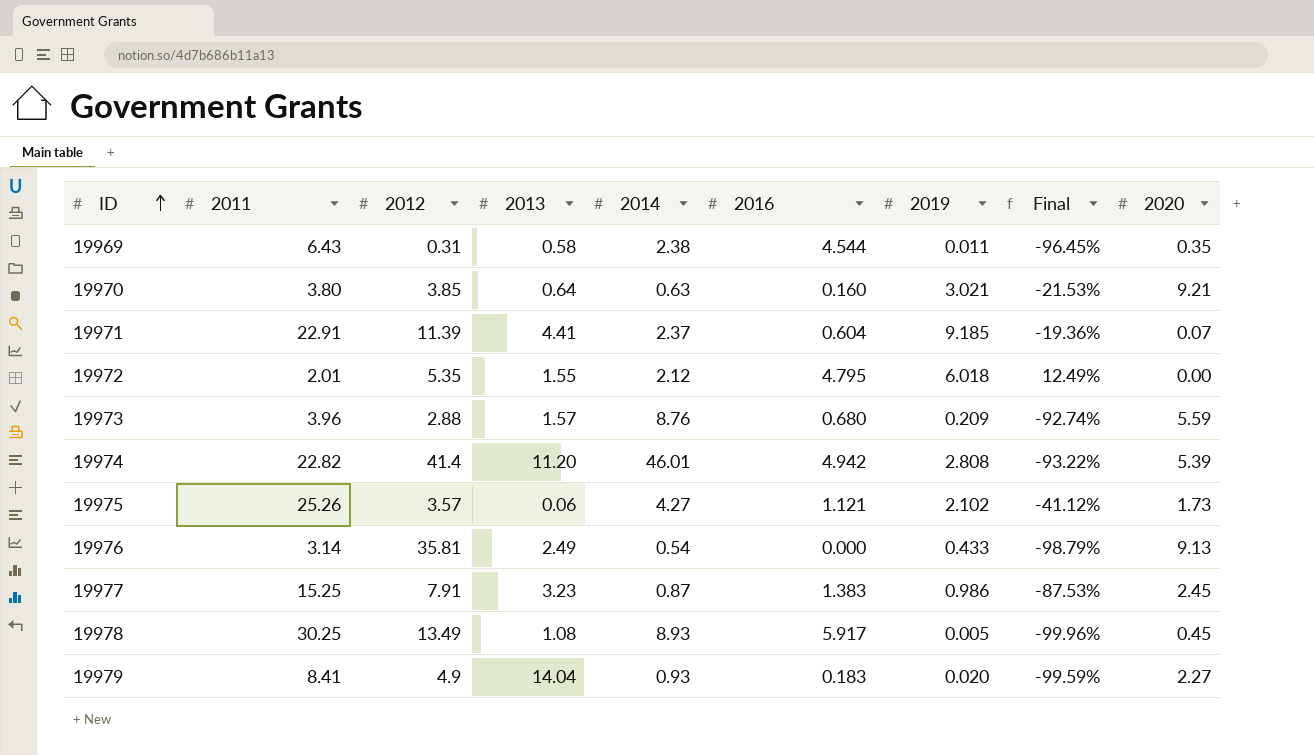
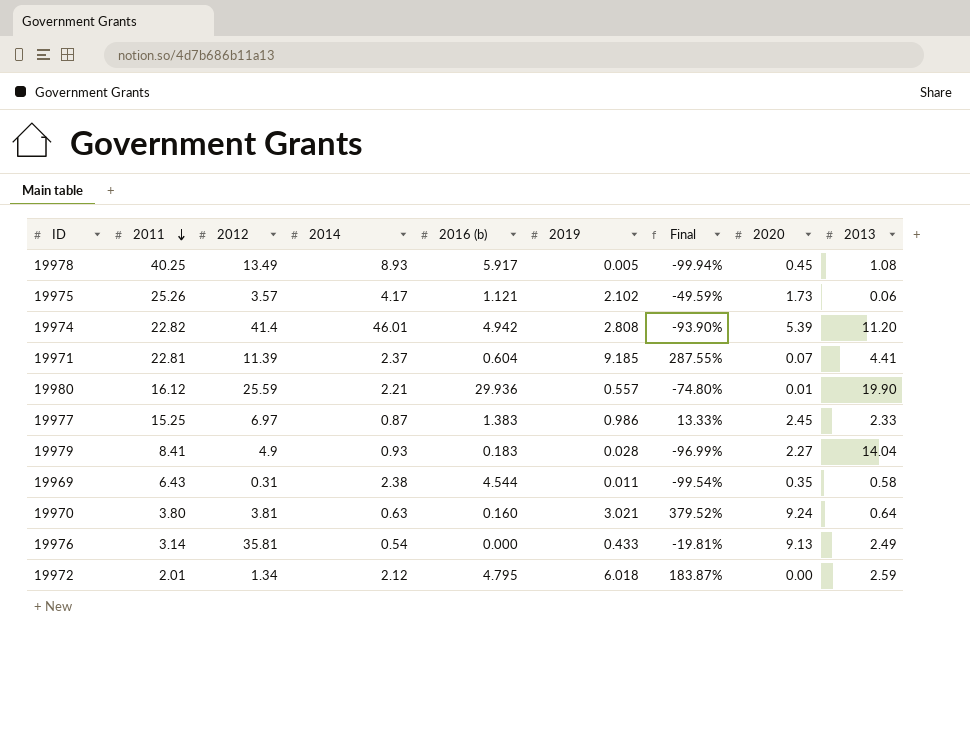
row order: ID ascending -> 2011 descending
column name: 2016 -> 2016 (b)
column Final | formula: ([2019] - [2012]) / [2012] -> ([2019] - [2014]) / [2014]
column 2013 | position: 4 -> 9
row 19973: 3.96 | 2.88 | 1.57 | 8.76 | 0.680 | 0.209 | -92.74% | 5.59 -> none
19978 | 2011: 30.25 -> 40.25
19975 | 2014: 4.27 -> 4.17
19971 | 2011: 22.91 -> 22.81
row 19980: none -> 16.12 | 25.59 | 2.21 | 29.936 | 0.557 | -74.80% | 0.01 | 19.90
19977 | 2012: 7.91 -> 6.97
19977 | 2013: 3.23 -> 2.33
19979 | 2019: 0.020 -> 0.028
19970 | 2012: 3.85 -> 3.81
19970 | 2020: 9.21 -> 9.24
19972 | 2012: 5.35 -> 1.34
19972 | 2013: 1.55 -> 2.59

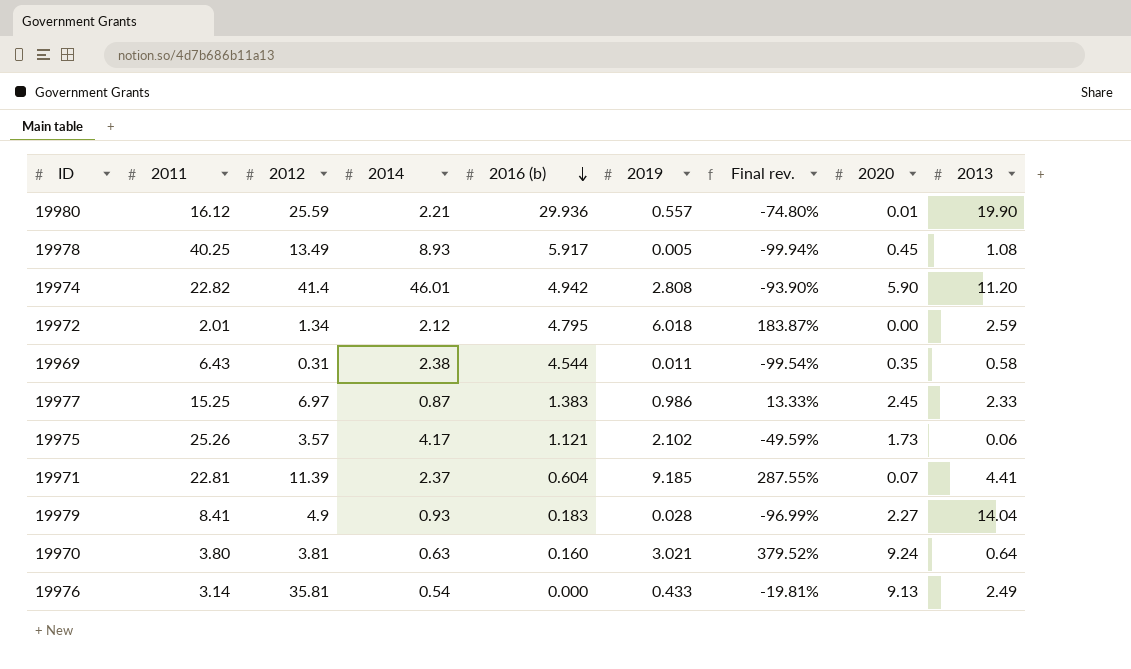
row order: 2011 descending -> 2016 (b) descending
column name: Final -> Final rev.
19974 | 2020: 5.39 -> 5.90

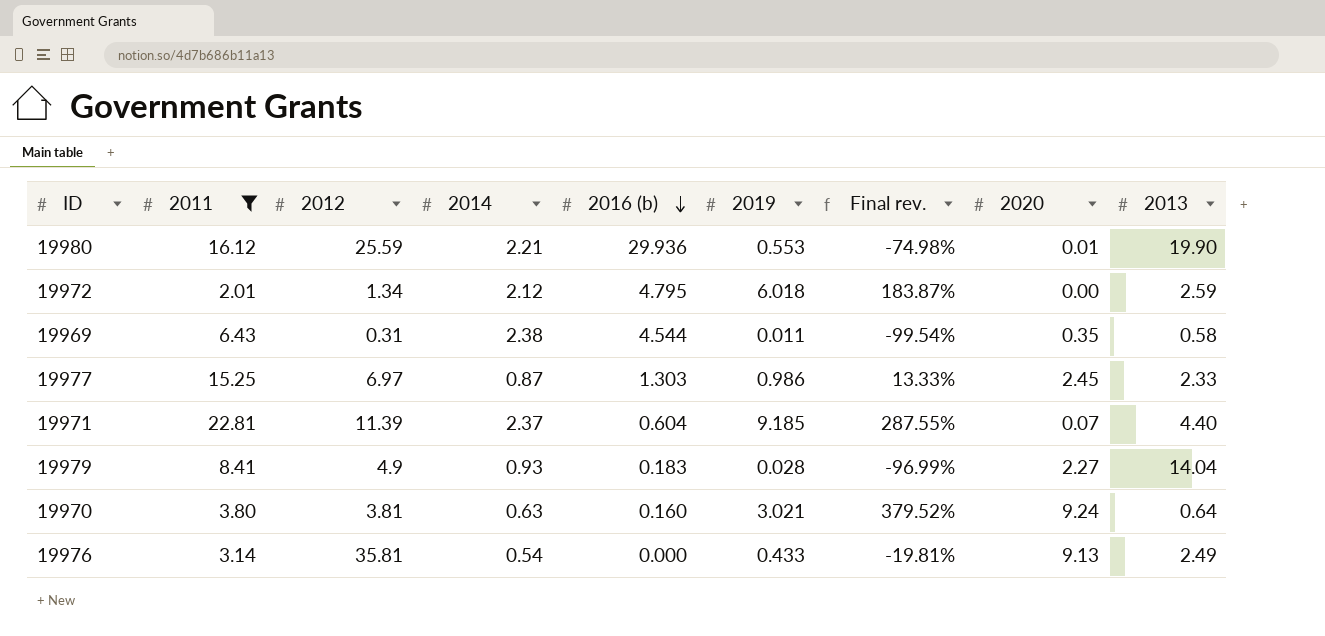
filter: none -> 2011 <= 22.81
19980 | 2019: 0.557 -> 0.553
19980 | Final rev.: -74.80% -> -74.98%
19977 | 2016 (b): 1.383 -> 1.303
19971 | 2013: 4.41 -> 4.40

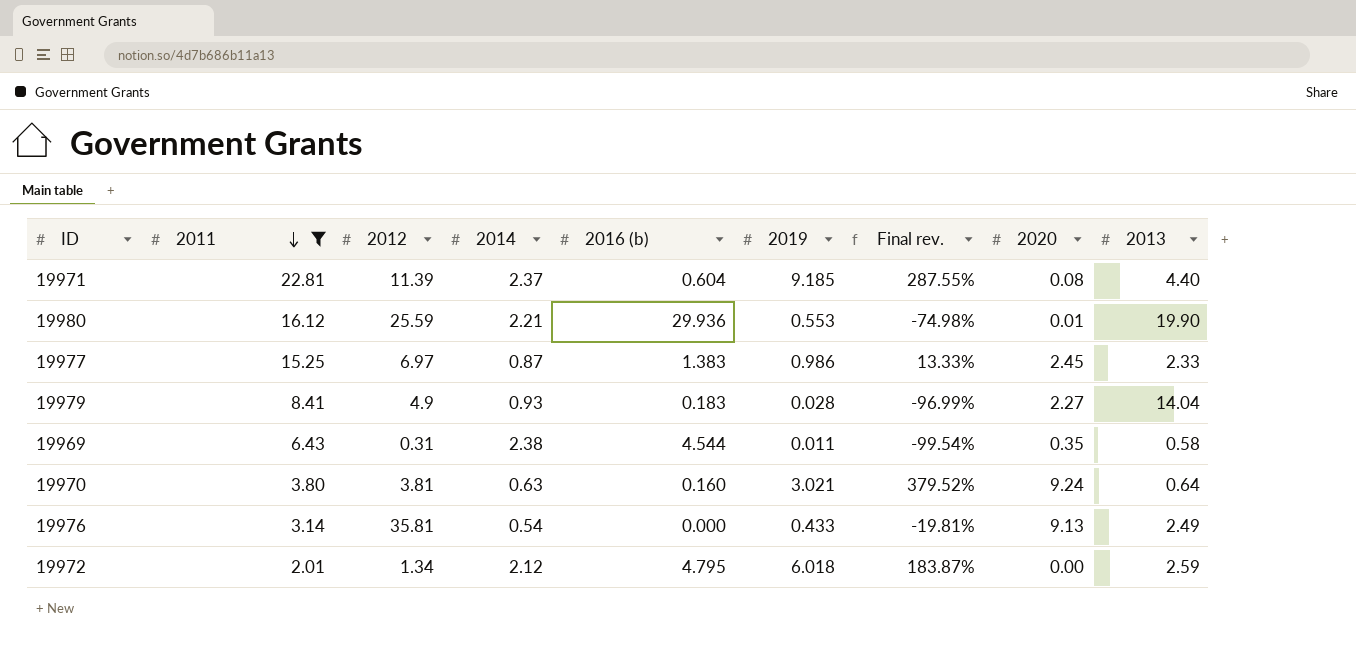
row order: 2016 (b) descending -> 2011 descending
19971 | 2020: 0.07 -> 0.08
19977 | 2016 (b): 1.303 -> 1.383

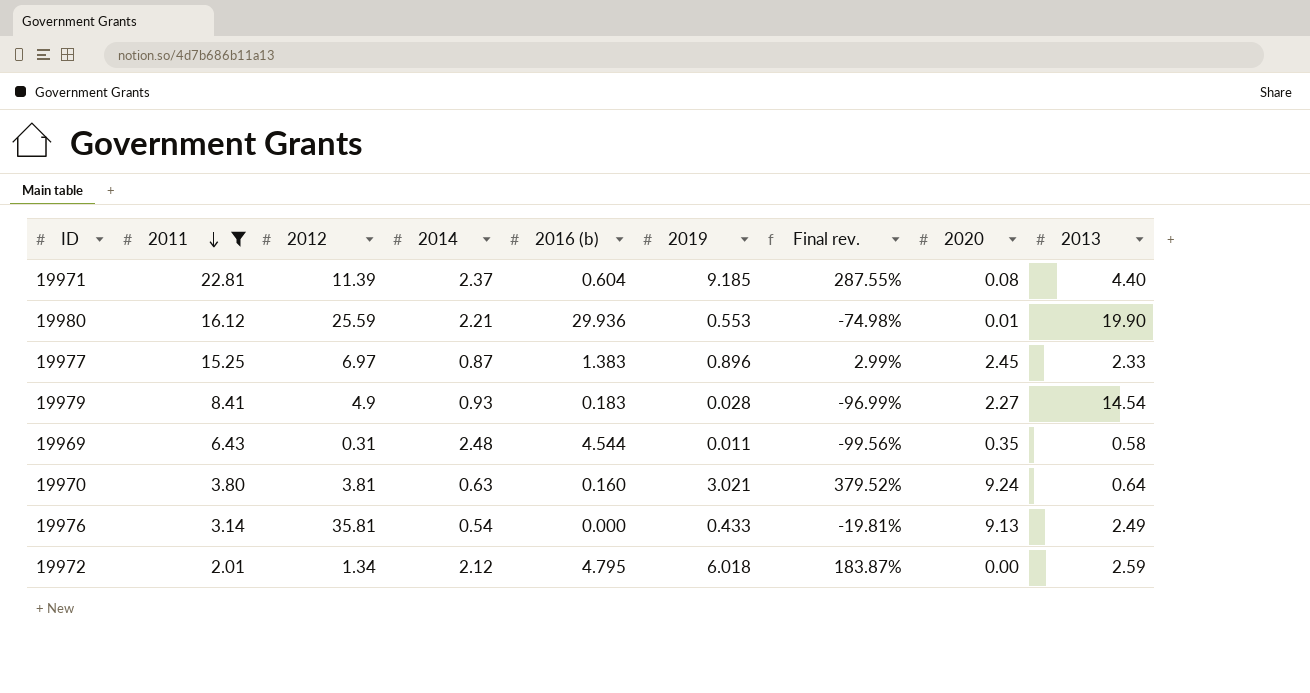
19977 | 2019: 0.986 -> 0.896
19977 | Final rev.: 13.33% -> 2.99%
19979 | 2013: 14.04 -> 14.54
19969 | 2014: 2.38 -> 2.48
19969 | Final rev.: -99.54% -> -99.56%

